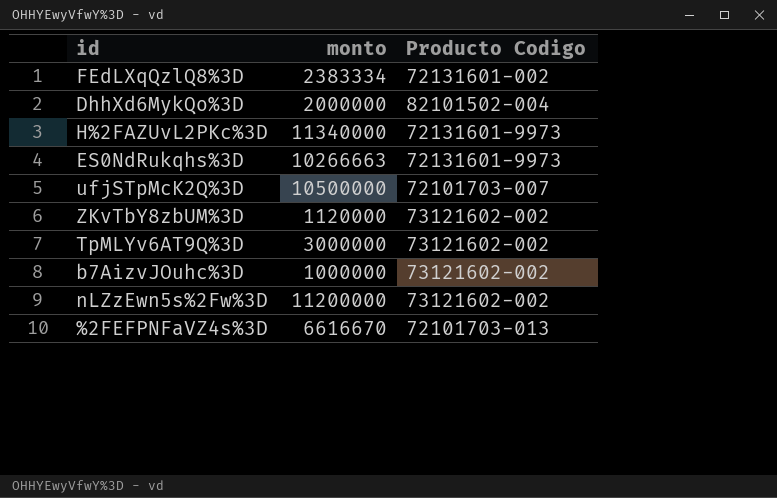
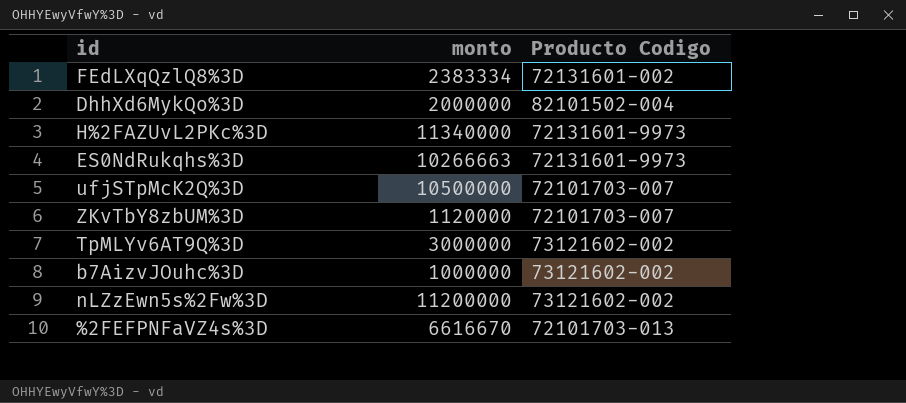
ZKvTbY8zbUM%3D | Producto Codigo: 73121602-002 -> 72101703-007

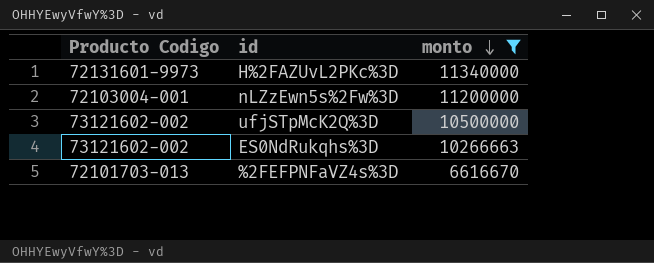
filter: none -> monto >= 6616670
row order: none -> monto descending
column Producto Codigo | position: 3 -> 1
nLZzEwn5s%2Fw%3D | Producto Codigo: 73121602-002 -> 72103004-001
ufjSTpMcK2Q%3D | Producto Codigo: 72101703-007 -> 73121602-002
ES0NdRukqhs%3D | Producto Codigo: 72131601-9973 -> 73121602-002

